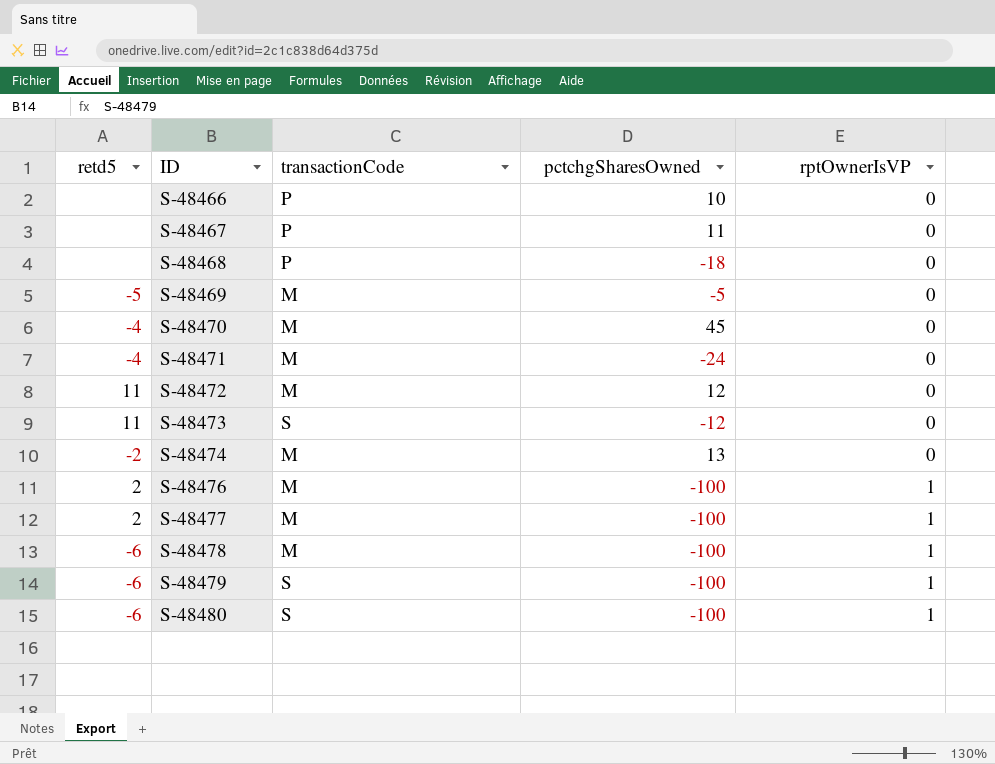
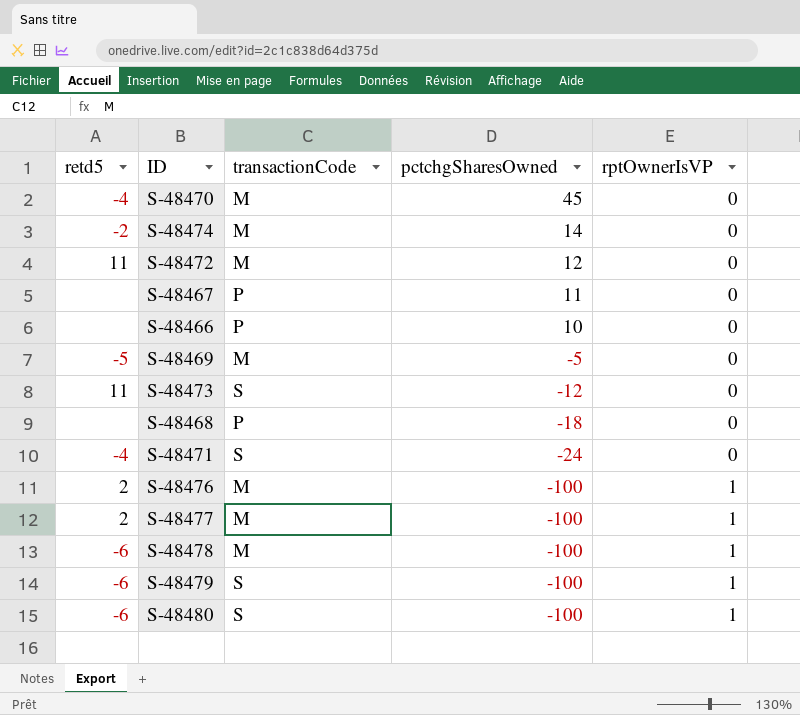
row order: ID ascending -> pctchgSharesOwned descending
S-48474 | pctchgSharesOwned: 13 -> 14
S-48471 | transactionCode: M -> S

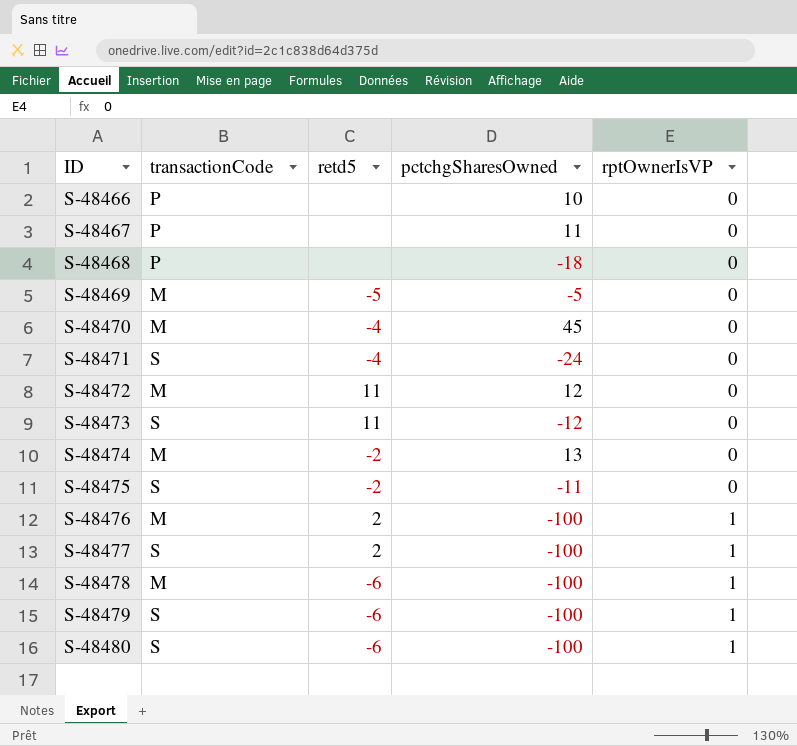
row order: pctchgSharesOwned descending -> ID ascending
column retd5 | position: 1 -> 3
S-48474 | pctchgSharesOwned: 14 -> 13
row S-48475: none -> S | -2 | -11 | 0
S-48477 | transactionCode: M -> S

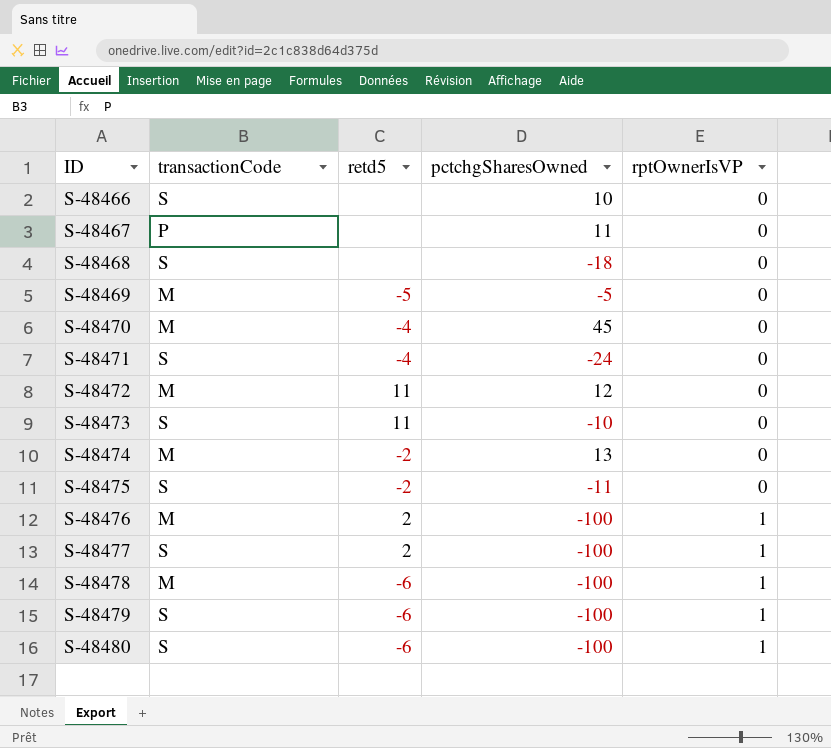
S-48466 | transactionCode: P -> S
S-48468 | transactionCode: P -> S
S-48473 | pctchgSharesOwned: -12 -> -10

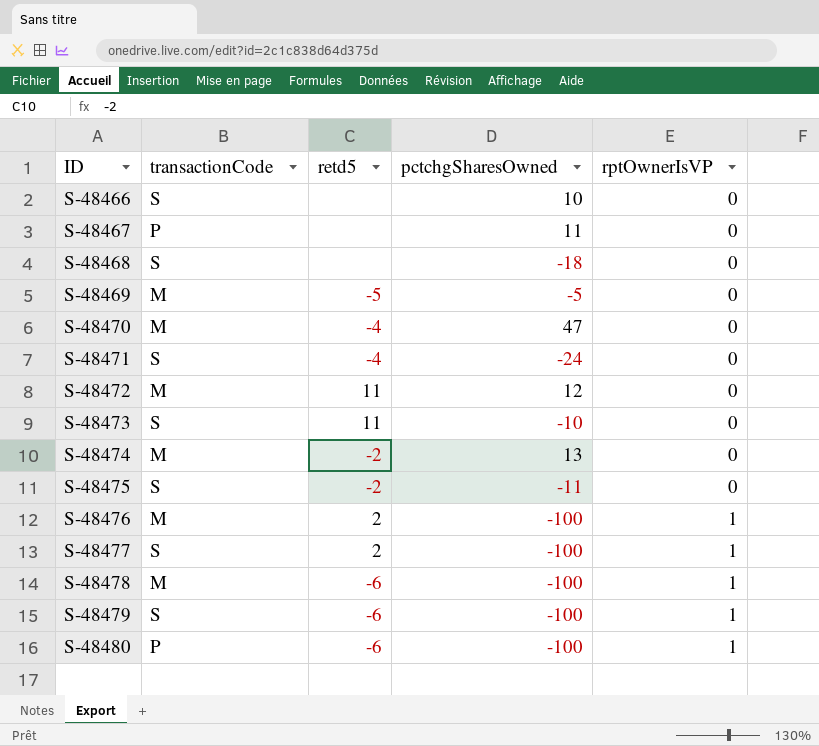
S-48470 | pctchgSharesOwned: 45 -> 47
S-48480 | transactionCode: S -> P

